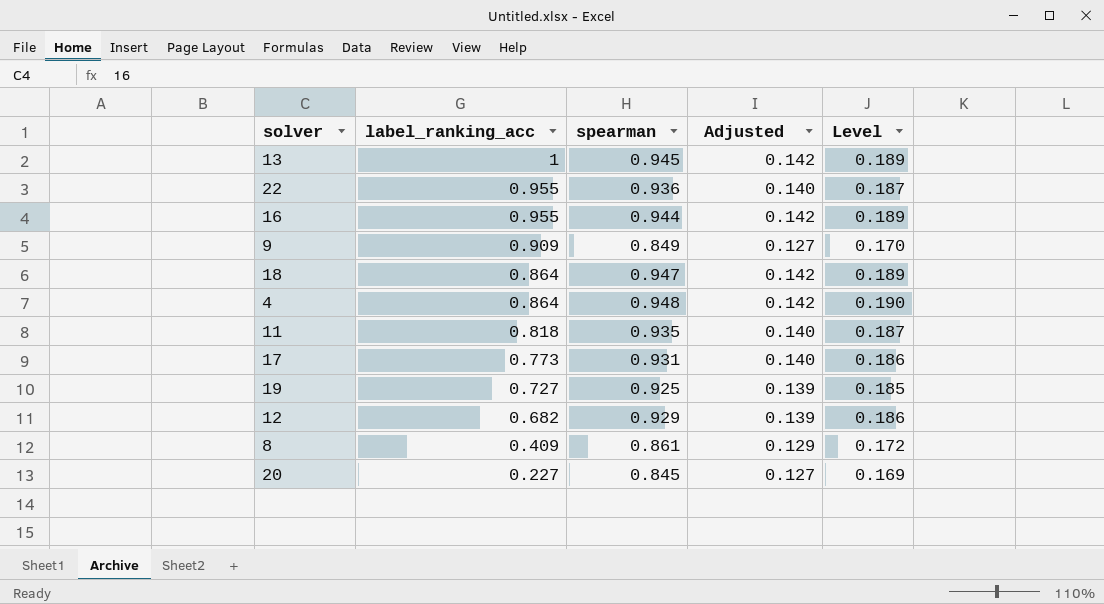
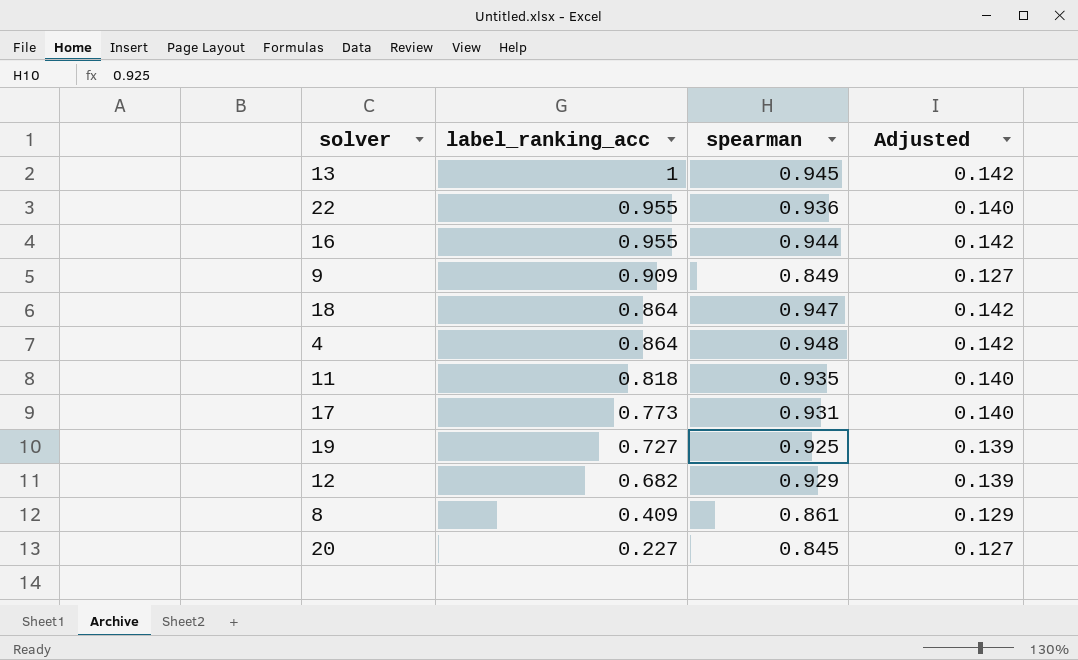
column Level | formula: [spearman] * 0.2 -> none

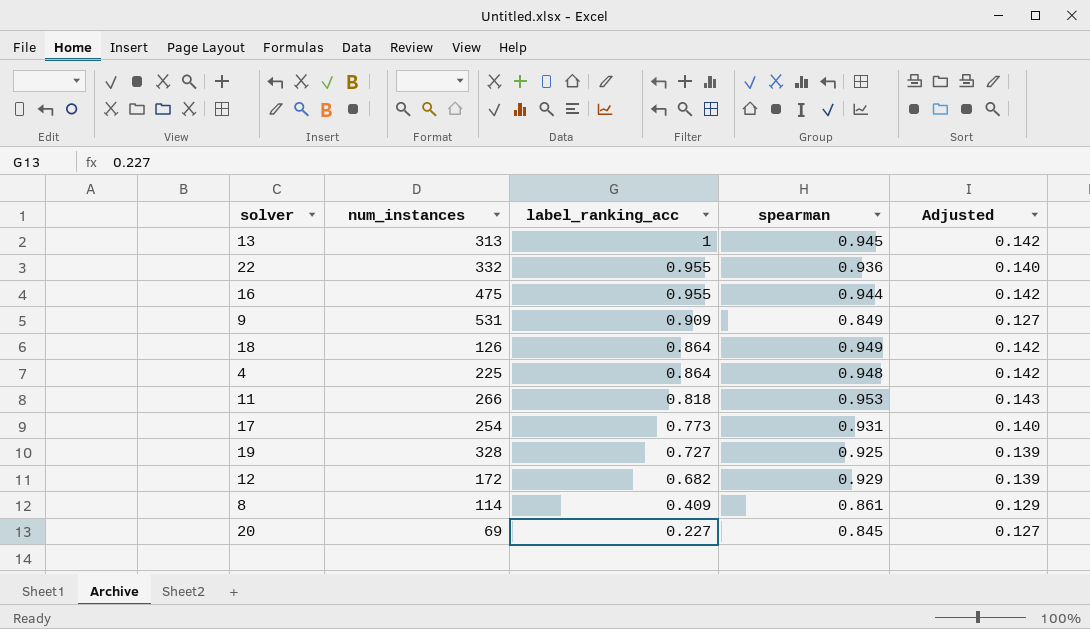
column num_instances | position: none -> 2
18 | spearman: 0.947 -> 0.949
11 | spearman: 0.935 -> 0.953
11 | Adjusted: 0.140 -> 0.143

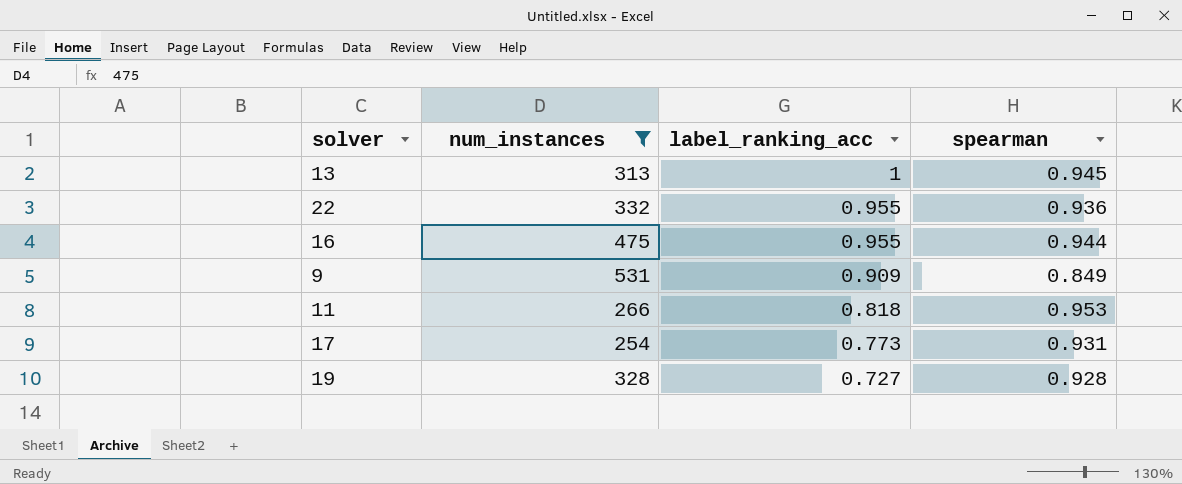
filter: none -> num_instances >= 254
column Adjusted | formula: [spearman] * 0.15 -> none
19 | spearman: 0.925 -> 0.928

